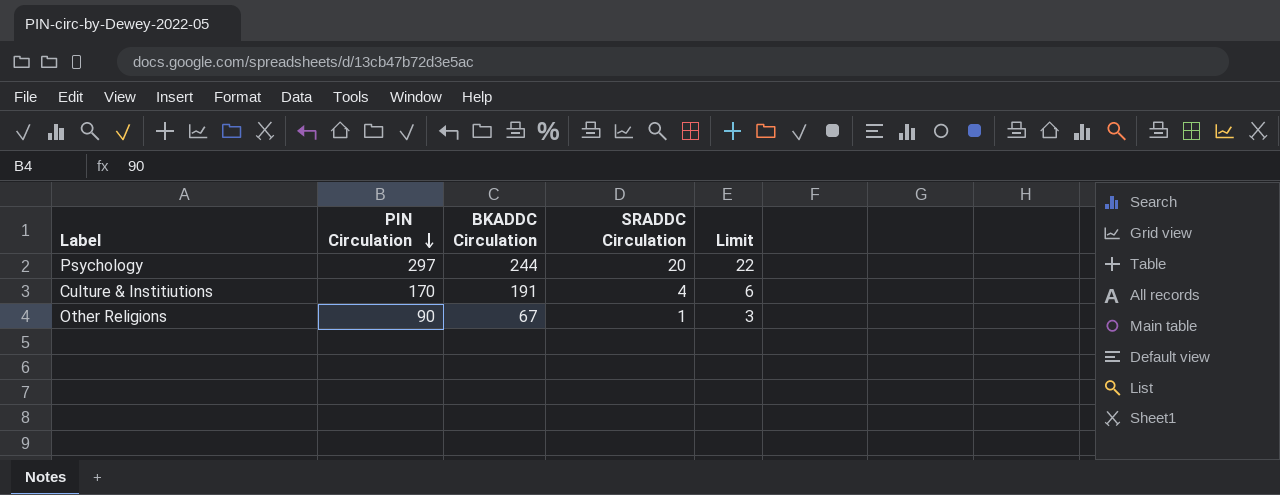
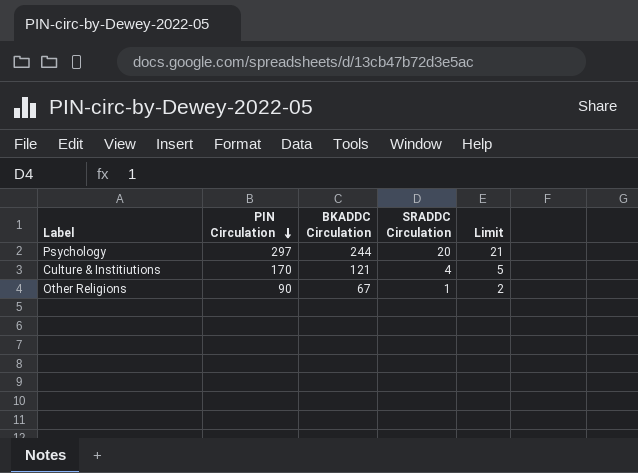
column Limit | formula: [SRADDC Circulation] + 2 -> [SRADDC Circulation] + 1
Culture & Institiutions | BKADDC Circulation: 191 -> 121

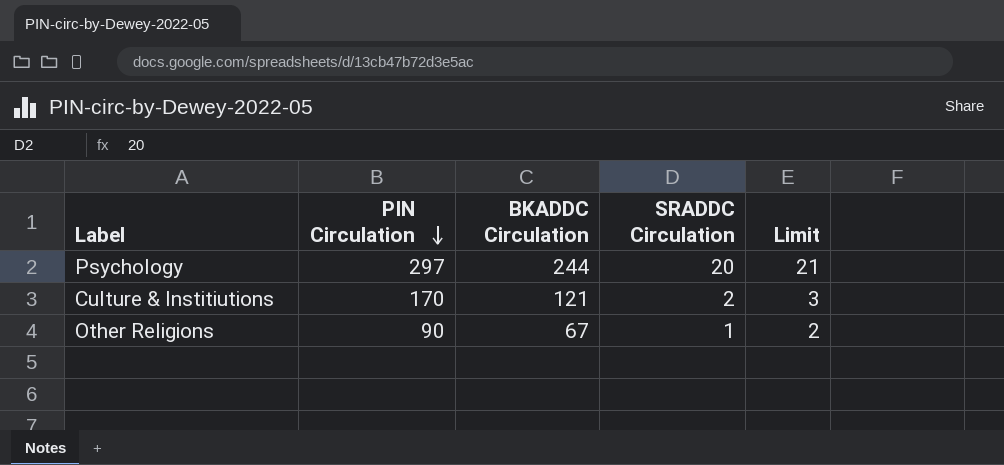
Culture & Institiutions | SRADDC Circulation: 4 -> 2
Culture & Institiutions | Limit: 5 -> 3

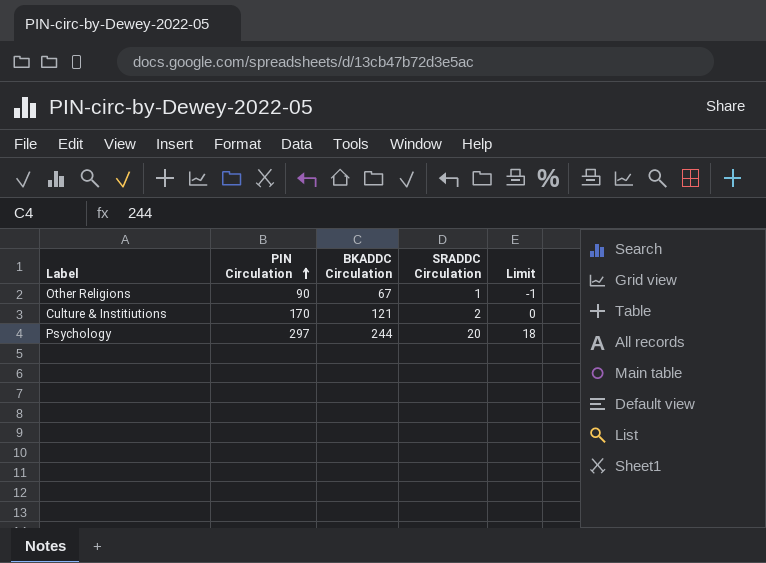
row order: PIN Circulation descending -> PIN Circulation ascending
column Limit | formula: [SRADDC Circulation] + 1 -> [SRADDC Circulation] - 2

